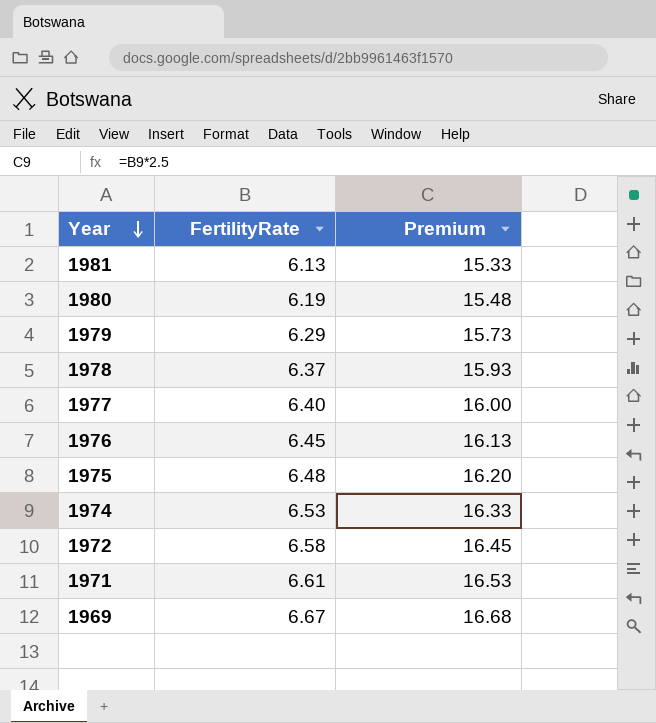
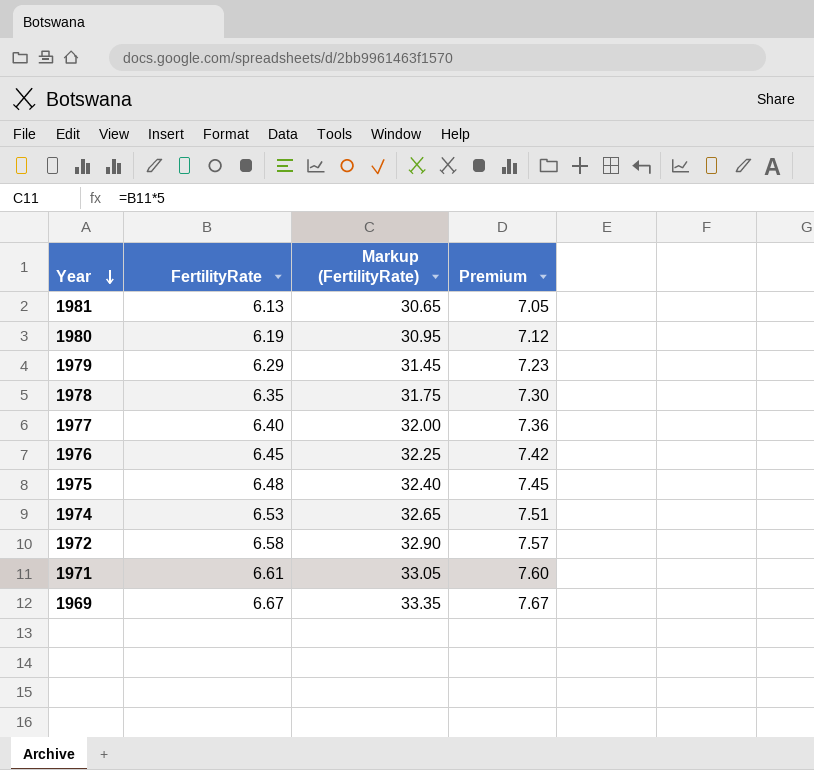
column Markup (FertilityRate) | formula: none -> [FertilityRate] * 5
column Premium | formula: [FertilityRate] * 2.5 -> [FertilityRate] * 1.15
1978 | FertilityRate: 6.37 -> 6.35

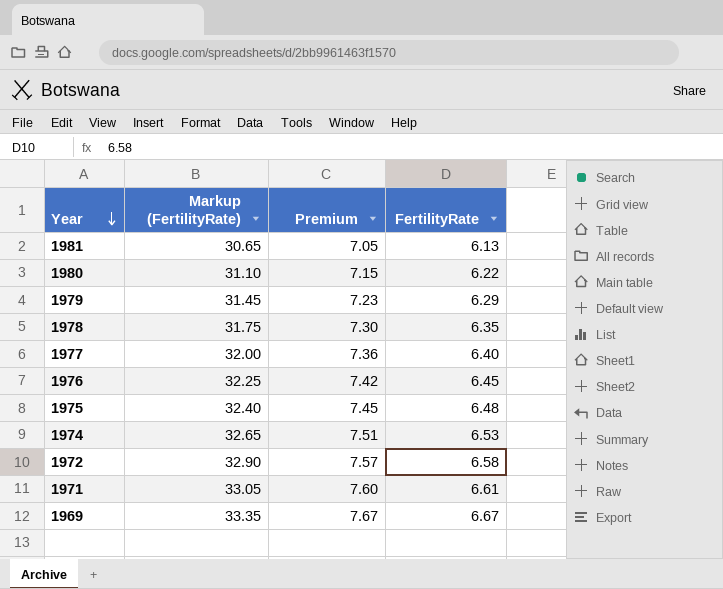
column FertilityRate | position: 2 -> 4
1980 | Markup (FertilityRate): 30.95 -> 31.10
1980 | Premium: 7.12 -> 7.15
1980 | FertilityRate: 6.19 -> 6.22

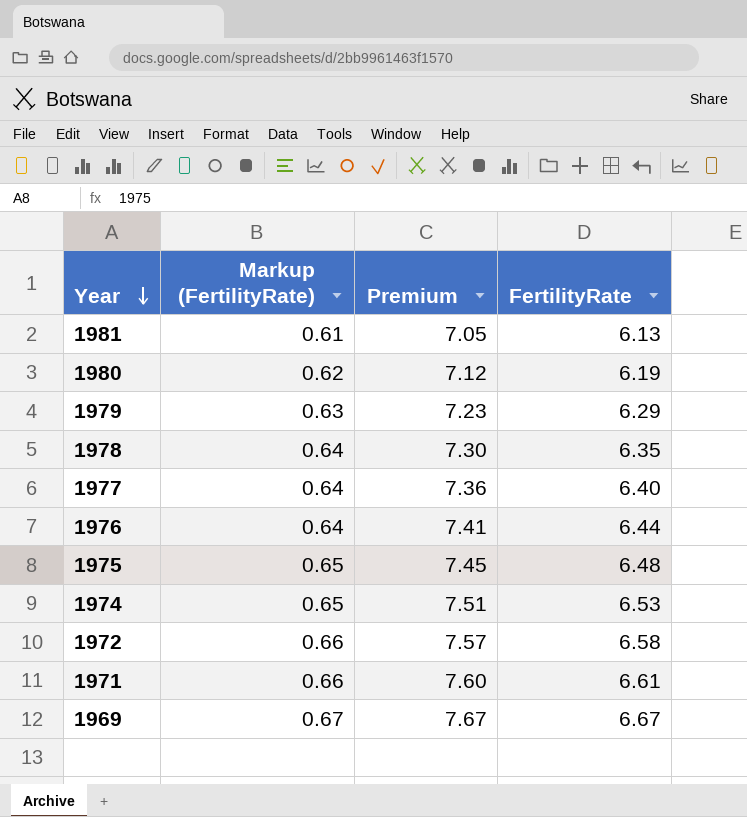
column Markup (FertilityRate) | formula: [FertilityRate] * 5 -> [FertilityRate] * 0.1
1980 | Premium: 7.15 -> 7.12
1980 | FertilityRate: 6.22 -> 6.19
1976 | Premium: 7.42 -> 7.41
1976 | FertilityRate: 6.45 -> 6.44

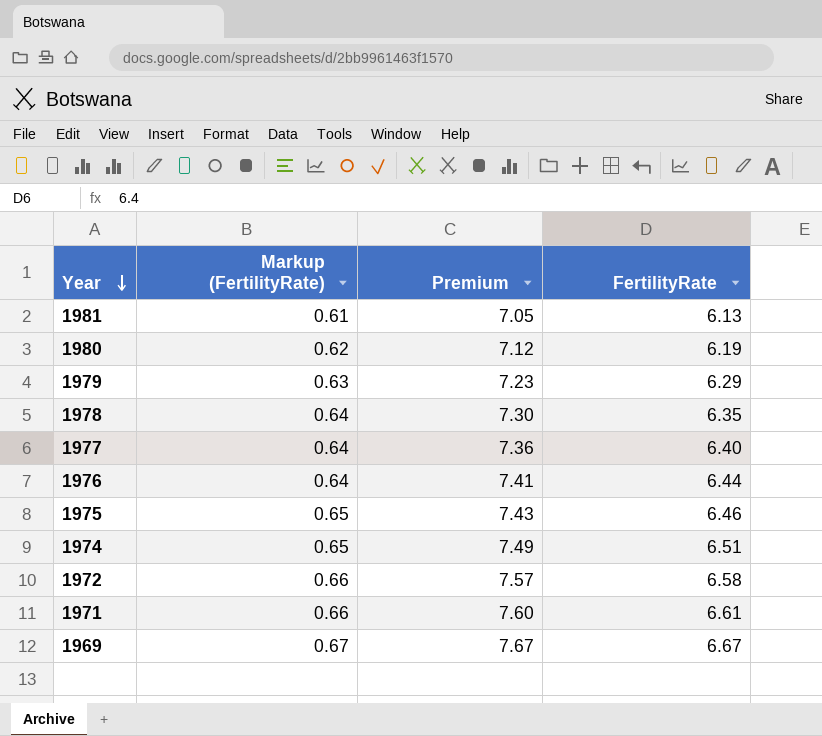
1975 | Premium: 7.45 -> 7.43
1975 | FertilityRate: 6.48 -> 6.46
1974 | Premium: 7.51 -> 7.49
1974 | FertilityRate: 6.53 -> 6.51

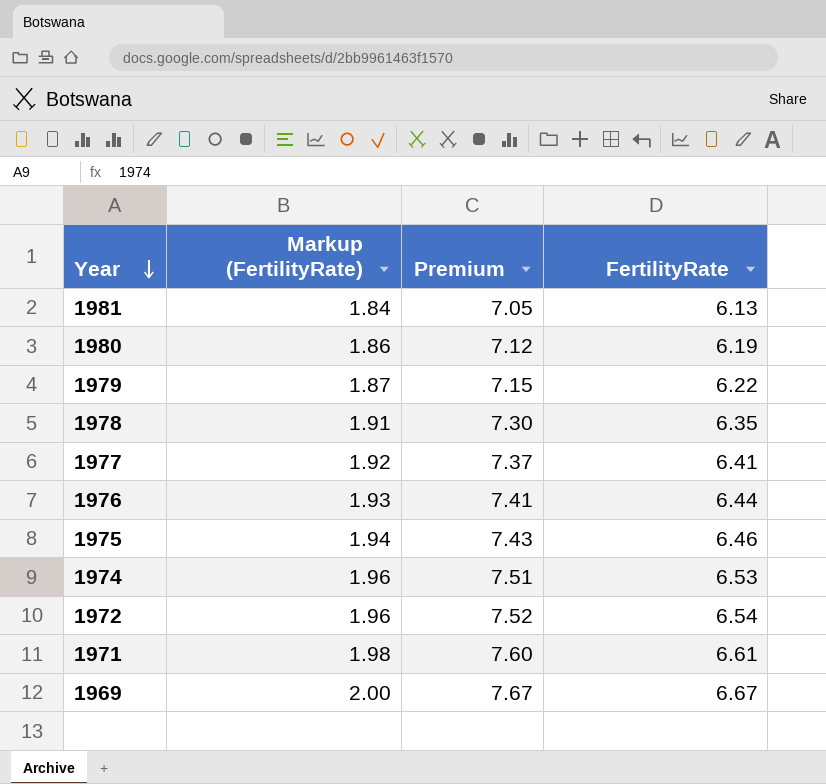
column Markup (FertilityRate) | formula: [FertilityRate] * 0.1 -> [FertilityRate] * 0.3
1979 | Premium: 7.23 -> 7.15
1979 | FertilityRate: 6.29 -> 6.22
1977 | Premium: 7.36 -> 7.37
1977 | FertilityRate: 6.40 -> 6.41
1974 | Premium: 7.49 -> 7.51
1974 | FertilityRate: 6.51 -> 6.53
1972 | Premium: 7.57 -> 7.52
1972 | FertilityRate: 6.58 -> 6.54

